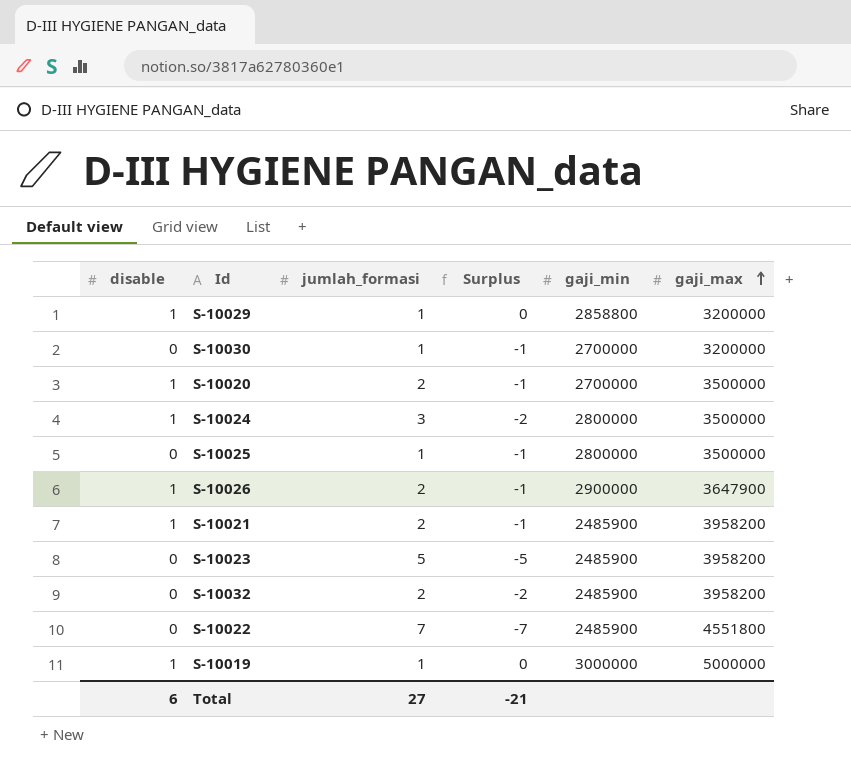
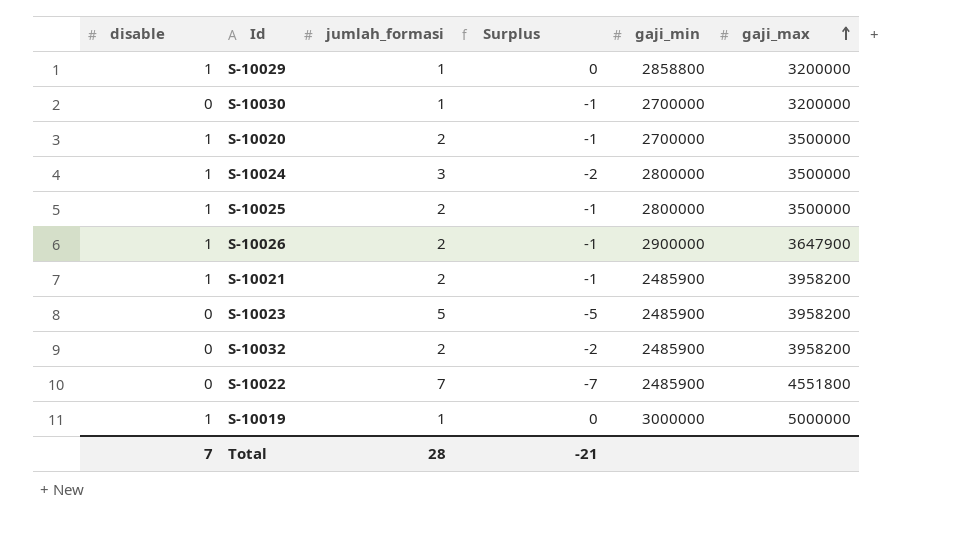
S-10025 | disable: 0 -> 1
S-10025 | jumlah_formasi: 1 -> 2
Total | disable: 6 -> 7
Total | jumlah_formasi: 27 -> 28

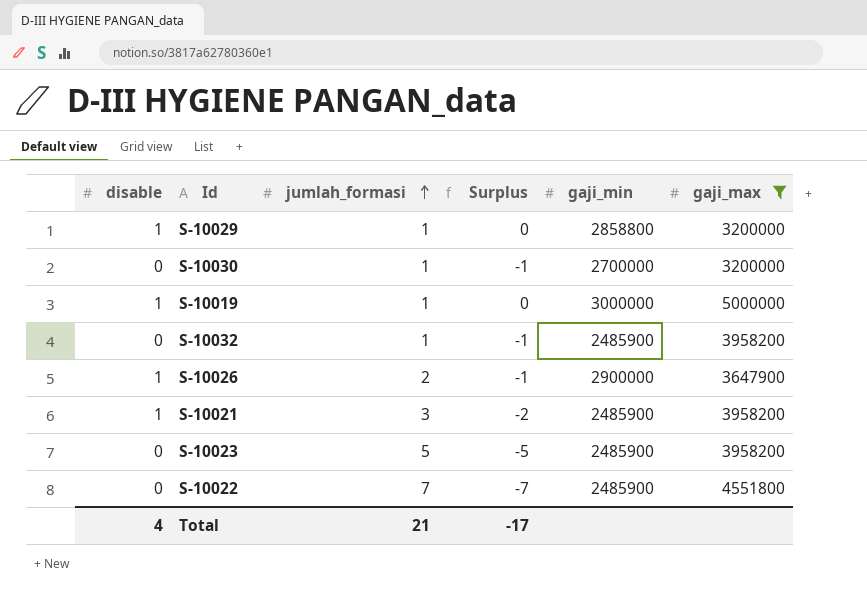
filter: none -> gaji_max != 3500000
row order: gaji_max ascending -> jumlah_formasi ascending
S-10032 | jumlah_formasi: 2 -> 1
S-10032 | Surplus: -2 -> -1
S-10021 | jumlah_formasi: 2 -> 3
S-10021 | Surplus: -1 -> -2
Total | disable: 7 -> 4
Total | jumlah_formasi: 28 -> 21
Total | Surplus: -21 -> -17

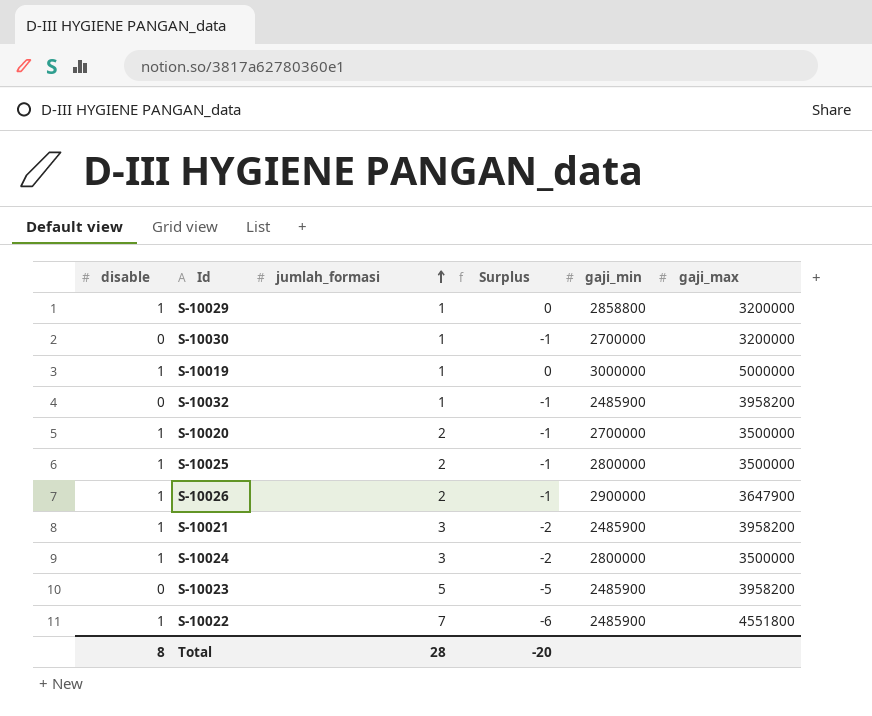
filter: gaji_max != 3500000 -> none
S-10022 | disable: 0 -> 1
S-10022 | Surplus: -7 -> -6
Total | disable: 4 -> 8
Total | jumlah_formasi: 21 -> 28
Total | Surplus: -17 -> -20

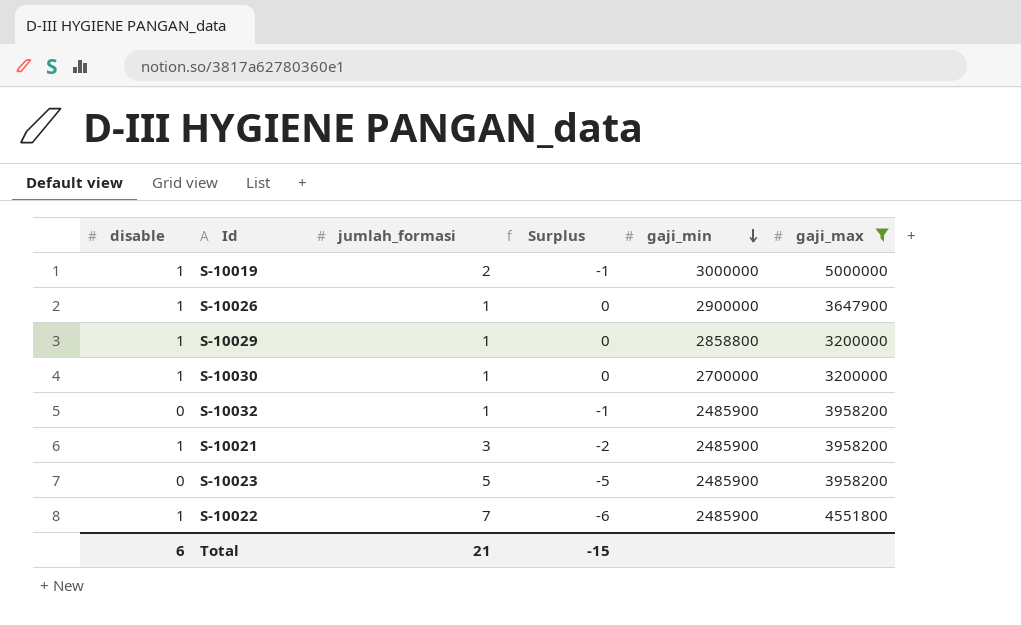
filter: none -> gaji_max != 3500000
row order: jumlah_formasi ascending -> gaji_min descending
S-10019 | jumlah_formasi: 1 -> 2
S-10019 | Surplus: 0 -> -1
S-10026 | jumlah_formasi: 2 -> 1
S-10026 | Surplus: -1 -> 0
S-10030 | disable: 0 -> 1
S-10030 | Surplus: -1 -> 0
Total | disable: 8 -> 6
Total | jumlah_formasi: 28 -> 21
Total | Surplus: -20 -> -15

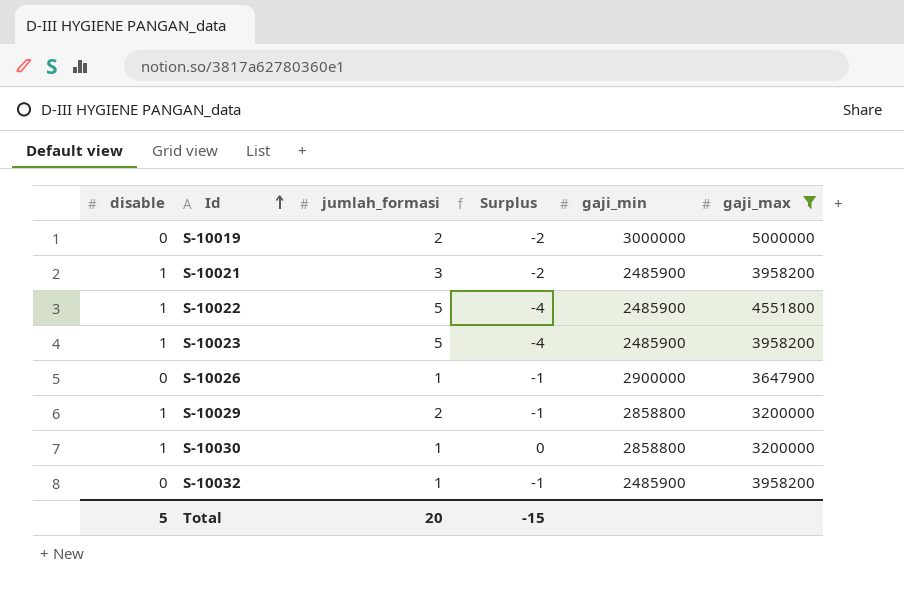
row order: gaji_min descending -> Id ascending
S-10019 | disable: 1 -> 0
S-10019 | Surplus: -1 -> -2
S-10022 | jumlah_formasi: 7 -> 5
S-10022 | Surplus: -6 -> -4
S-10023 | disable: 0 -> 1
S-10023 | Surplus: -5 -> -4
S-10026 | disable: 1 -> 0
S-10026 | Surplus: 0 -> -1
S-10029 | jumlah_formasi: 1 -> 2
S-10029 | Surplus: 0 -> -1
S-10030 | gaji_min: 2700000 -> 2858800
Total | disable: 6 -> 5
Total | jumlah_formasi: 21 -> 20

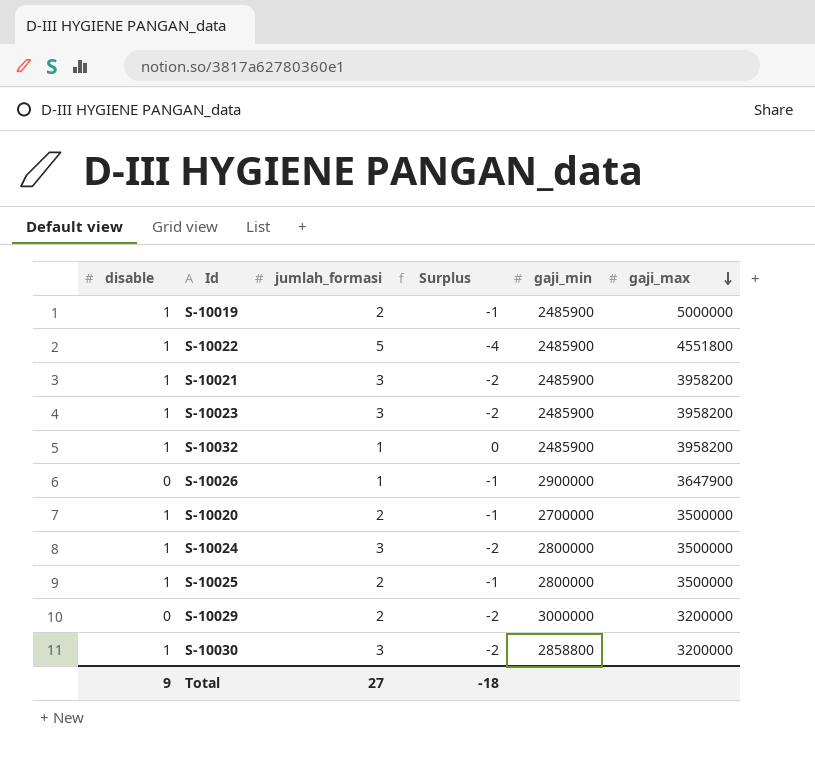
filter: gaji_max != 3500000 -> none
row order: Id ascending -> gaji_max descending
S-10019 | disable: 0 -> 1
S-10019 | Surplus: -2 -> -1
S-10019 | gaji_min: 3000000 -> 2485900
S-10023 | jumlah_formasi: 5 -> 3
S-10023 | Surplus: -4 -> -2
S-10032 | disable: 0 -> 1
S-10032 | Surplus: -1 -> 0
S-10029 | disable: 1 -> 0
S-10029 | Surplus: -1 -> -2
S-10029 | gaji_min: 2858800 -> 3000000
S-10030 | jumlah_formasi: 1 -> 3
S-10030 | Surplus: 0 -> -2
Total | disable: 5 -> 9
Total | jumlah_formasi: 20 -> 27
Total | Surplus: -15 -> -18

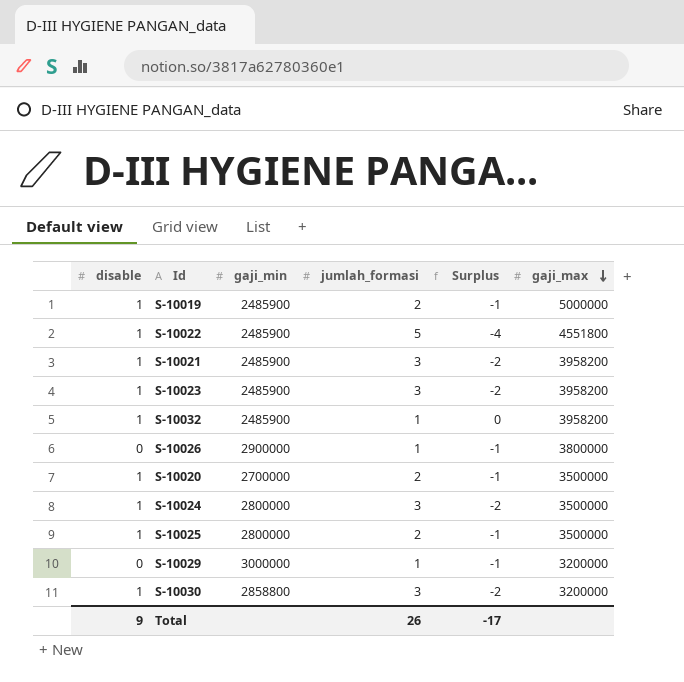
column gaji_min | position: 5 -> 3
S-10026 | gaji_max: 3647900 -> 3800000
S-10029 | jumlah_formasi: 2 -> 1
S-10029 | Surplus: -2 -> -1
Total | jumlah_formasi: 27 -> 26
Total | Surplus: -18 -> -17

